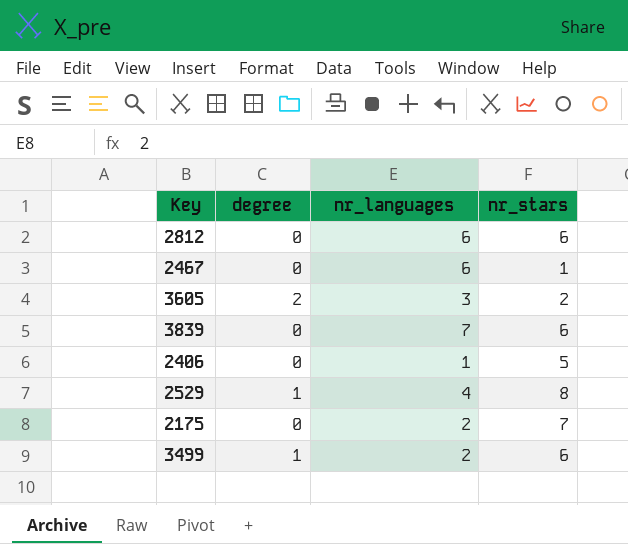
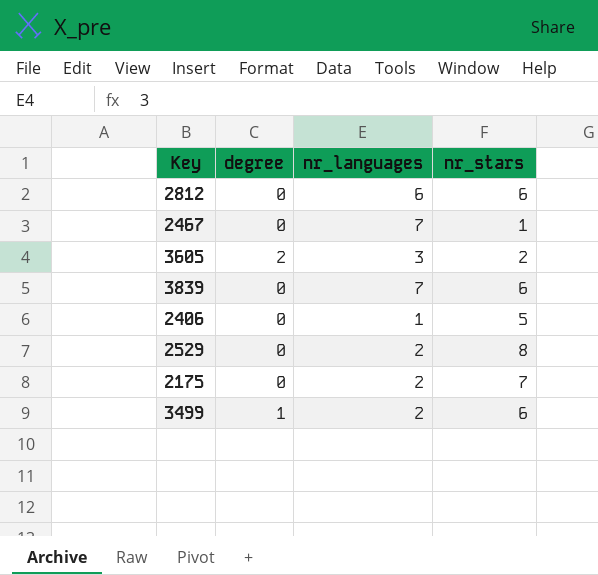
2467 | nr_languages: 6 -> 7
2529 | degree: 1 -> 0
2529 | nr_languages: 4 -> 2

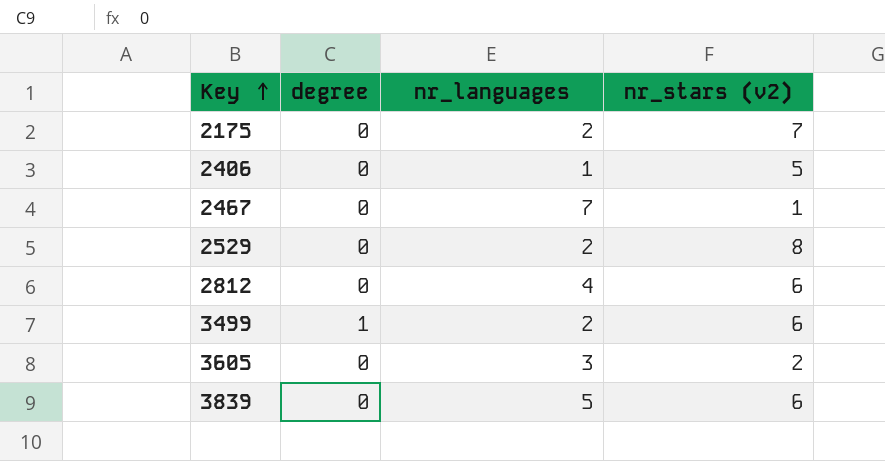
row order: none -> Key ascending
column name: nr_stars -> nr_stars (v2)
2812 | nr_languages: 6 -> 4
3605 | degree: 2 -> 0
3839 | nr_languages: 7 -> 5

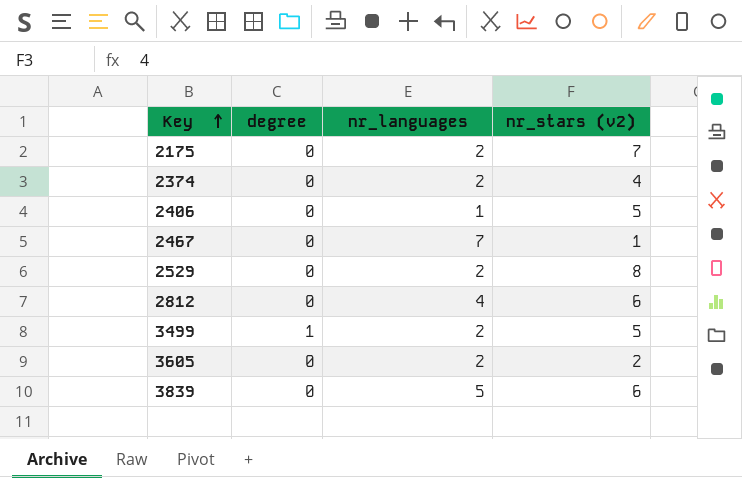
row 2374: none -> 0 | 2 | 4
3499 | nr_stars (v2): 6 -> 5
3605 | nr_languages: 3 -> 2

